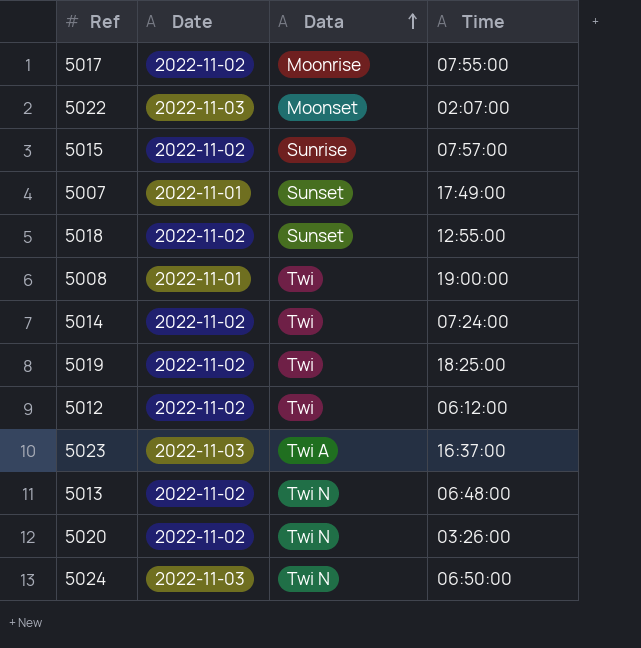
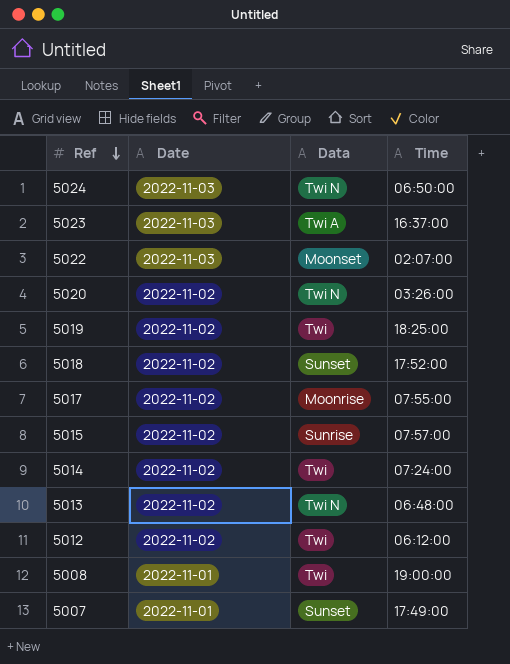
row order: Data ascending -> Ref descending
5018 | Time: 12:55:00 -> 17:52:00

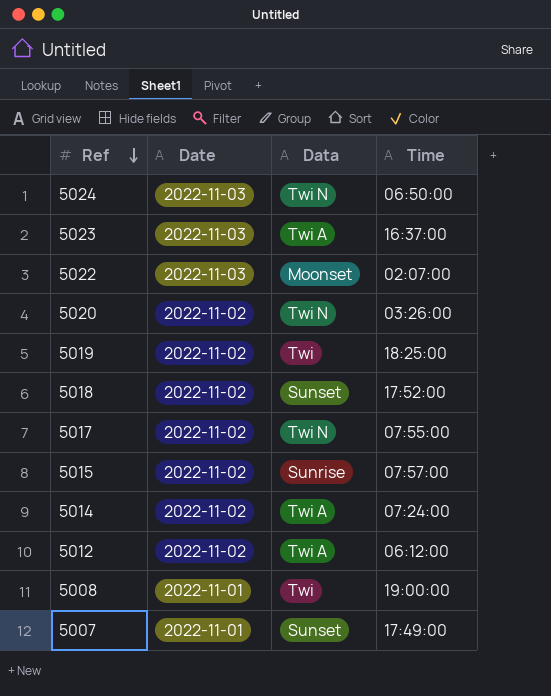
row 5013: 2022-11-02 | Twi N | 06:48:00 -> none
5017 | Data: Moonrise -> Twi N
5014 | Data: Twi -> Twi A
5012 | Data: Twi -> Twi A

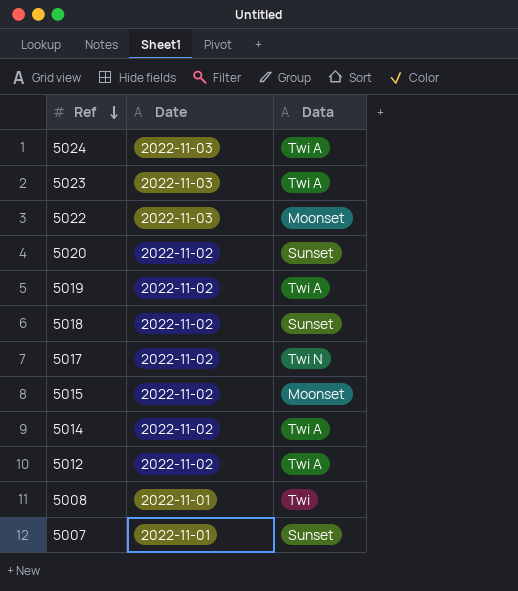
column Time | position: 4 -> none
5024 | Data: Twi N -> Twi A
5020 | Data: Twi N -> Sunset
5019 | Data: Twi -> Twi A
5015 | Data: Sunrise -> Moonset

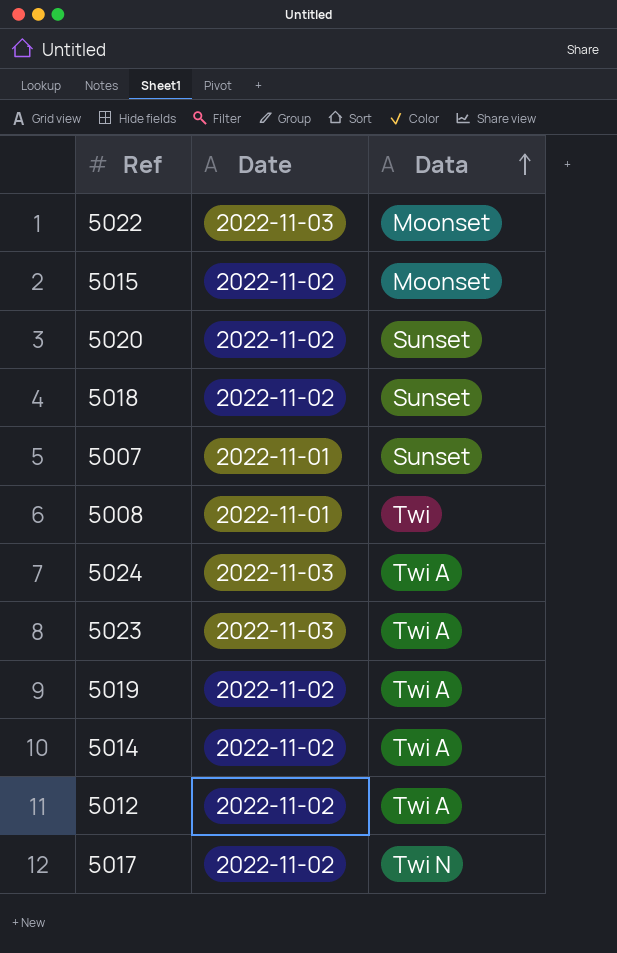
row order: Ref descending -> Data ascending

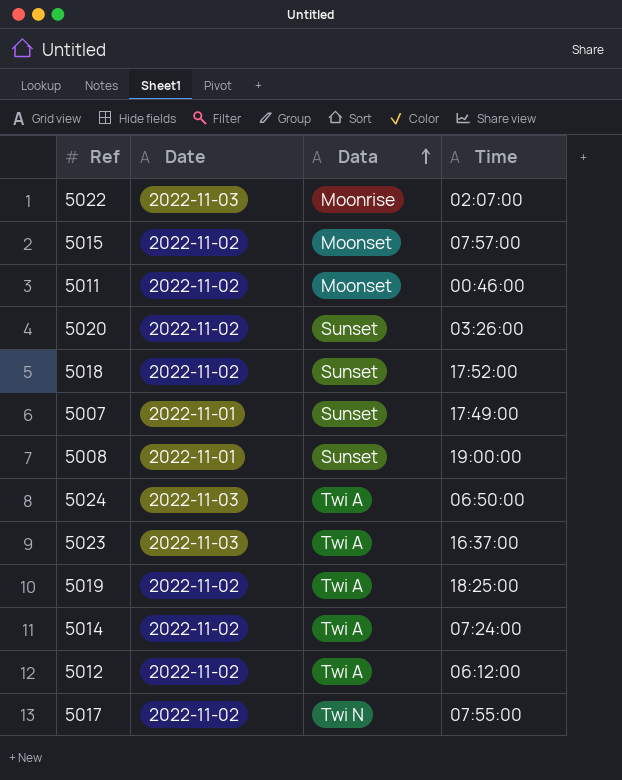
column Time | position: none -> 4
5022 | Data: Moonset -> Moonrise
row 5011: none -> 2022-11-02 | Moonset | 00:46:00
5008 | Data: Twi -> Sunset

